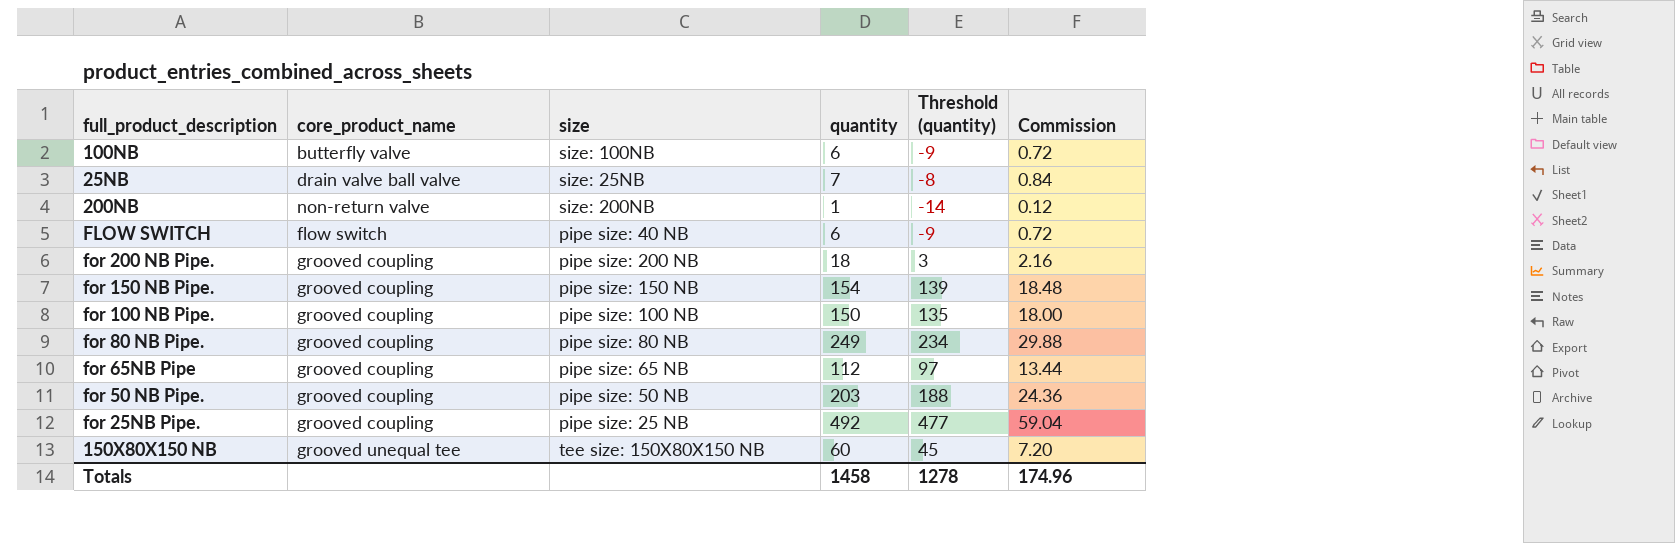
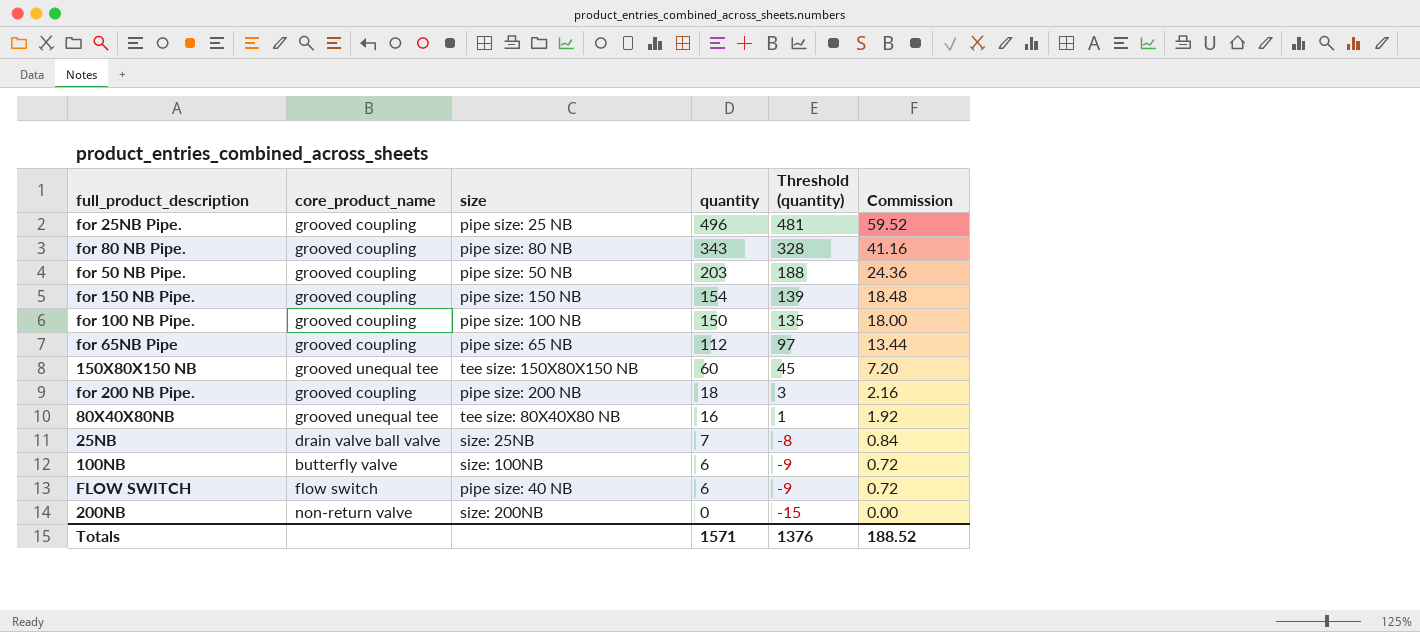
row order: none -> quantity descending
for 25NB Pipe. | quantity: 492 -> 496
for 25NB Pipe. | Threshold (quantity): 477 -> 481
for 25NB Pipe. | Commission: 59.04 -> 59.52
for 80 NB Pipe. | quantity: 249 -> 343
for 80 NB Pipe. | Threshold (quantity): 234 -> 328
for 80 NB Pipe. | Commission: 29.88 -> 41.16
row 80X40X80NB: none -> grooved unequal tee | tee size: 80X40X80 NB | 16 | 1 | 1.92
200NB | quantity: 1 -> 0
200NB | Threshold (quantity): -14 -> -15
200NB | Commission: 0.12 -> 0.00
Totals | quantity: 1458 -> 1571
Totals | Threshold (quantity): 1278 -> 1376
Totals | Commission: 174.96 -> 188.52

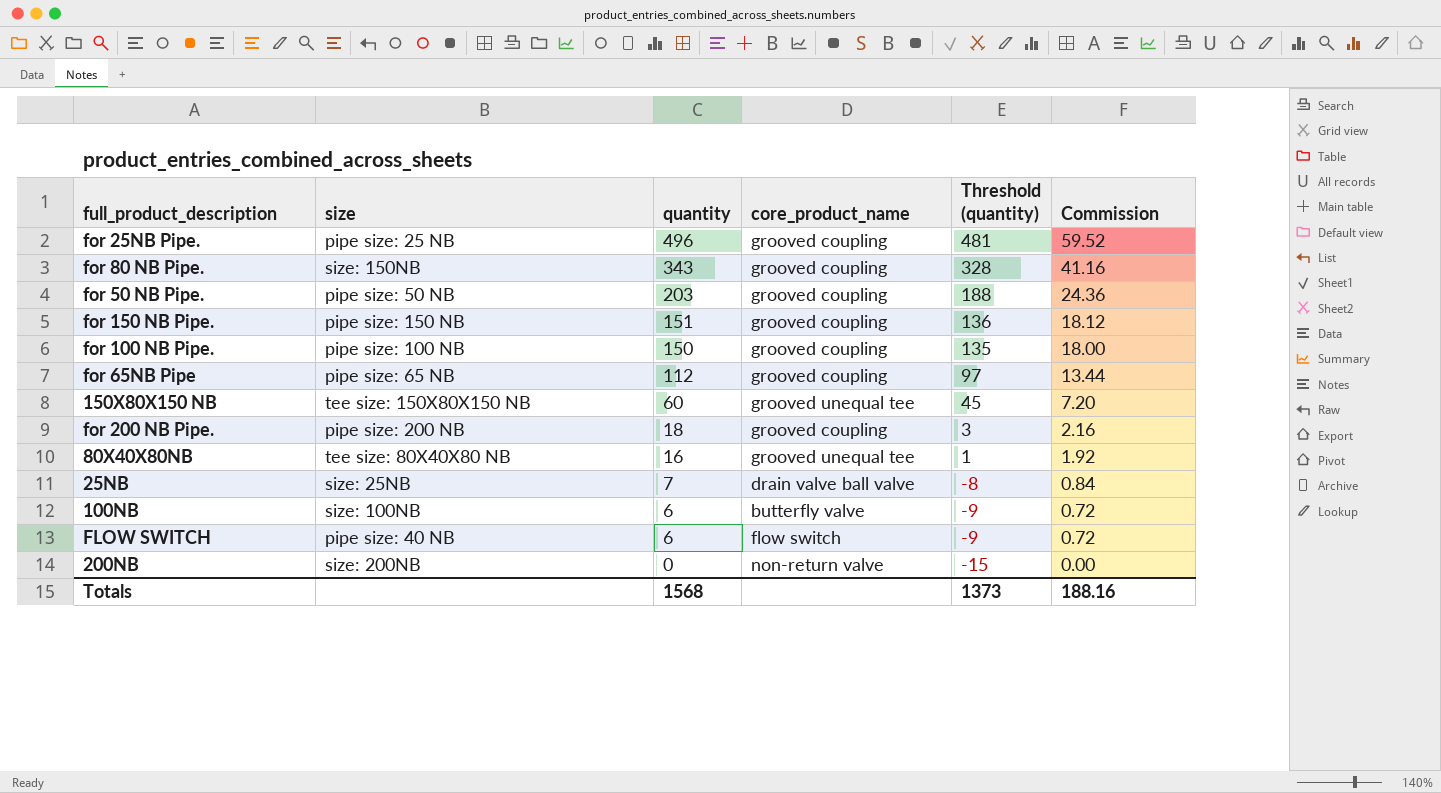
column core_product_name | position: 2 -> 4
for 80 NB Pipe. | size: pipe size: 80 NB -> size: 150NB
for 150 NB Pipe. | quantity: 154 -> 151
for 150 NB Pipe. | Threshold (quantity): 139 -> 136
for 150 NB Pipe. | Commission: 18.48 -> 18.12
Totals | quantity: 1571 -> 1568
Totals | Threshold (quantity): 1376 -> 1373
Totals | Commission: 188.52 -> 188.16

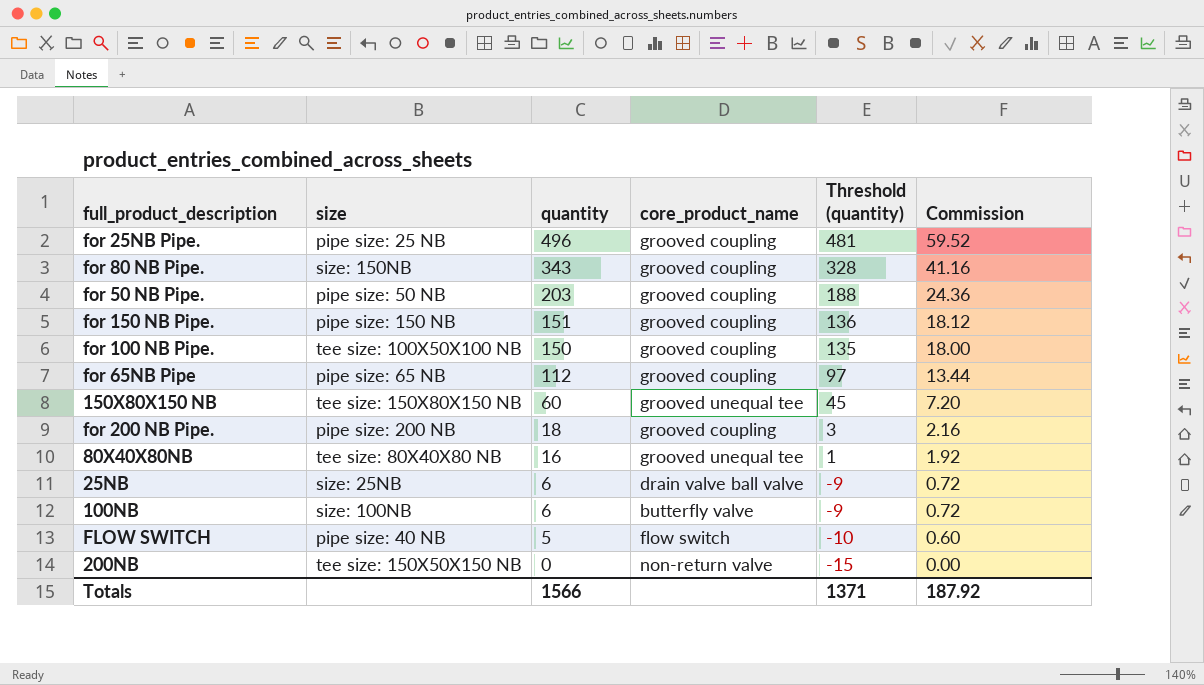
for 100 NB Pipe. | size: pipe size: 100 NB -> tee size: 100X50X100 NB
25NB | quantity: 7 -> 6
25NB | Threshold (quantity): -8 -> -9
25NB | Commission: 0.84 -> 0.72
FLOW SWITCH | quantity: 6 -> 5
FLOW SWITCH | Threshold (quantity): -9 -> -10
FLOW SWITCH | Commission: 0.72 -> 0.60
200NB | size: size: 200NB -> tee size: 150X50X150 NB
Totals | quantity: 1568 -> 1566
Totals | Threshold (quantity): 1373 -> 1371
Totals | Commission: 188.16 -> 187.92

